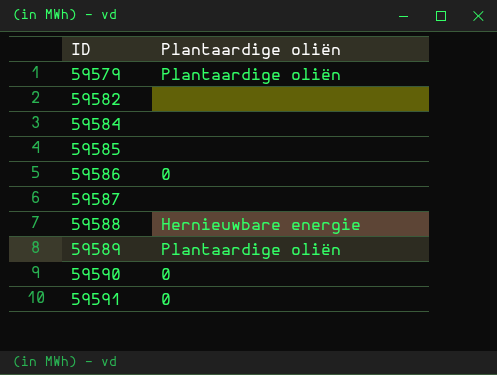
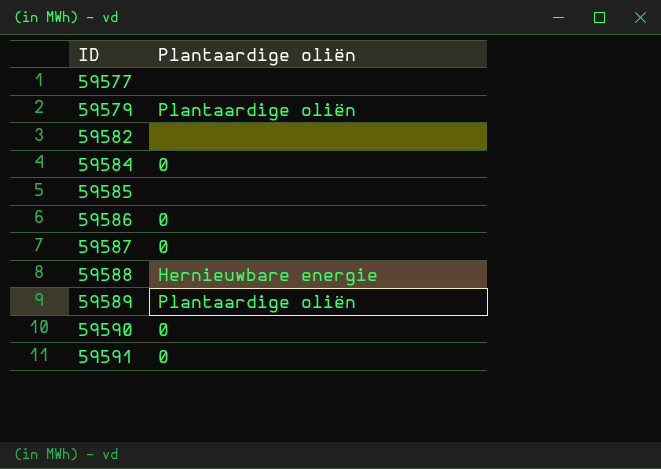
row 59577: none -> none
59584 | Plantaardige oliën: none -> 0
59587 | Plantaardige oliën: none -> 0

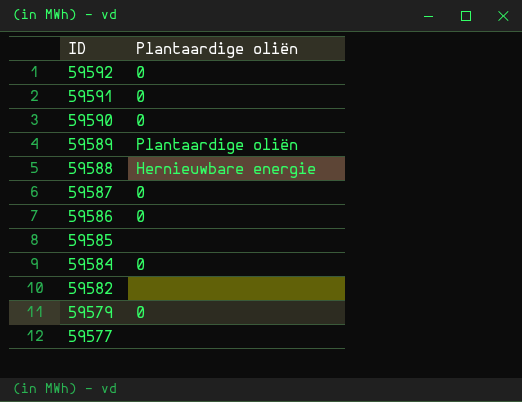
row order: ID ascending -> ID descending
row 59592: none -> 0
59579 | Plantaardige oliën: Plantaardige oliën -> 0

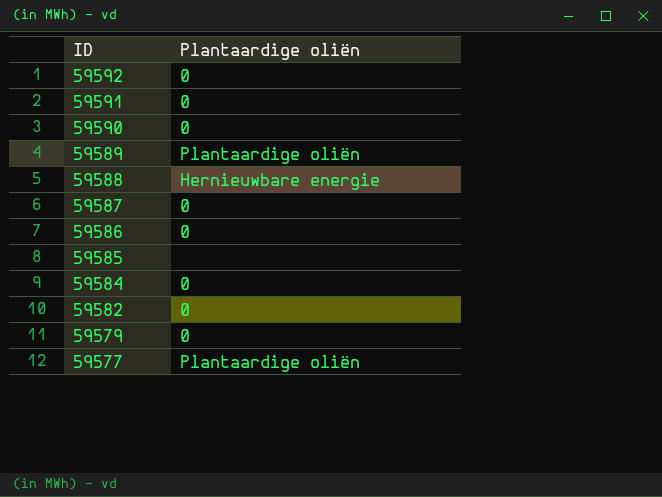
59582 | Plantaardige oliën: none -> 0
59577 | Plantaardige oliën: none -> Plantaardige oliën

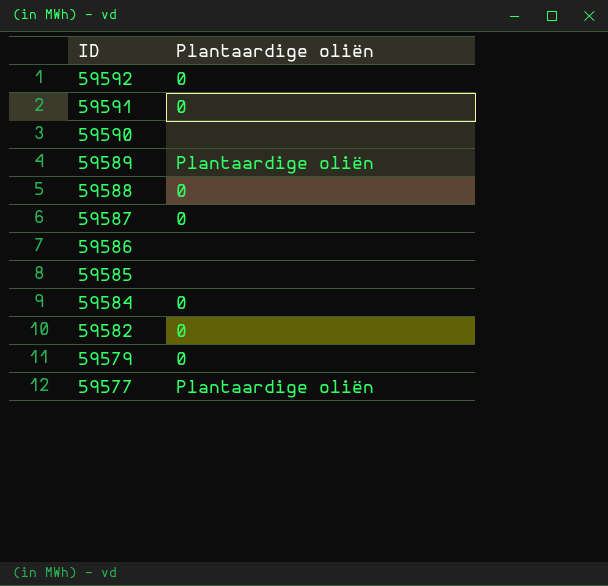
59590 | Plantaardige oliën: 0 -> none
59588 | Plantaardige oliën: Hernieuwbare energie -> 0
59586 | Plantaardige oliën: 0 -> none

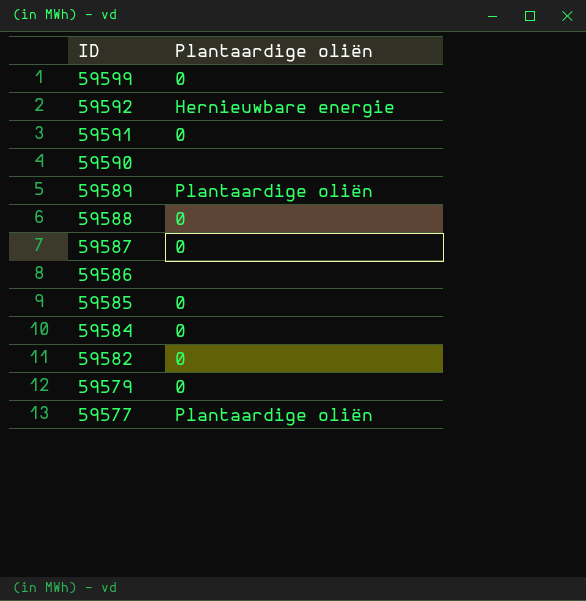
row 59599: none -> 0
59592 | Plantaardige oliën: 0 -> Hernieuwbare energie
59585 | Plantaardige oliën: none -> 0

